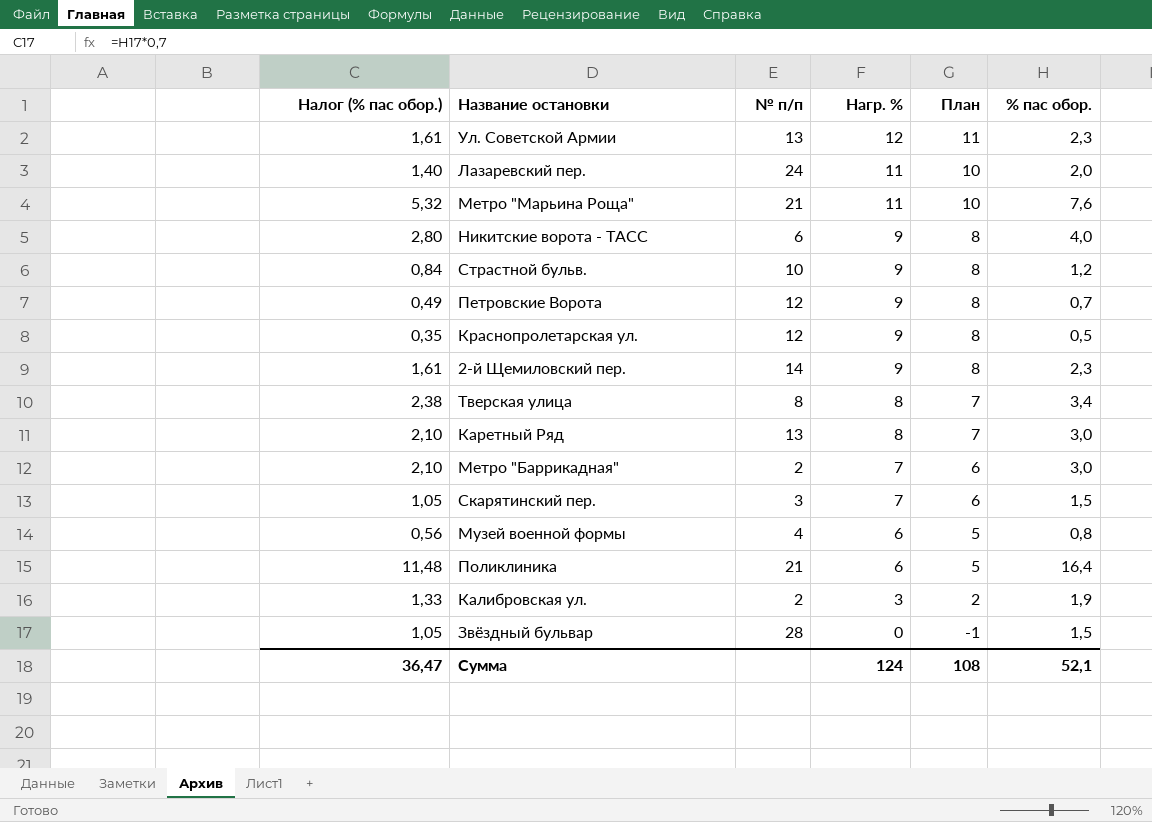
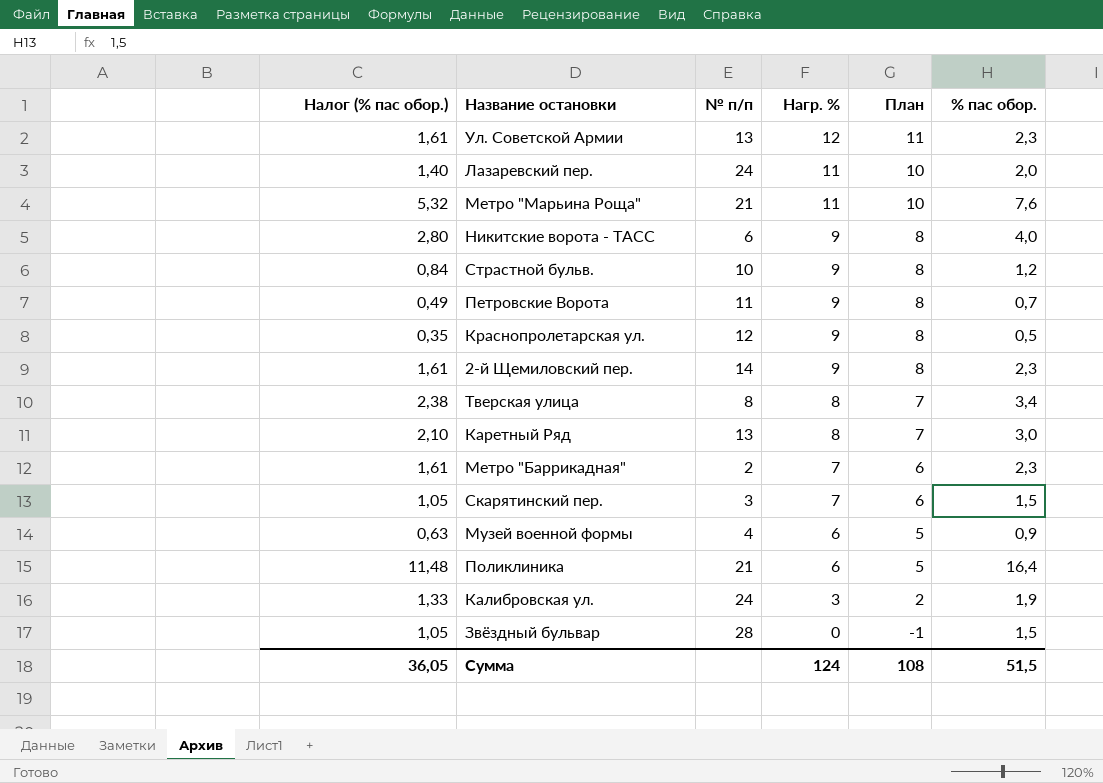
Петровские Ворота | № п/п: 12 -> 11
Метро "Баррикадная" | Налог (% пас обор.): 2,10 -> 1,61
Метро "Баррикадная" | % пас обор.: 3,0 -> 2,3
Музей военной формы | Налог (% пас обор.): 0,56 -> 0,63
Музей военной формы | % пас обор.: 0,8 -> 0,9
Калибровская ул. | № п/п: 2 -> 24
Сумма | Налог (% пас обор.): 36,47 -> 36,05
Сумма | % пас обор.: 52,1 -> 51,5

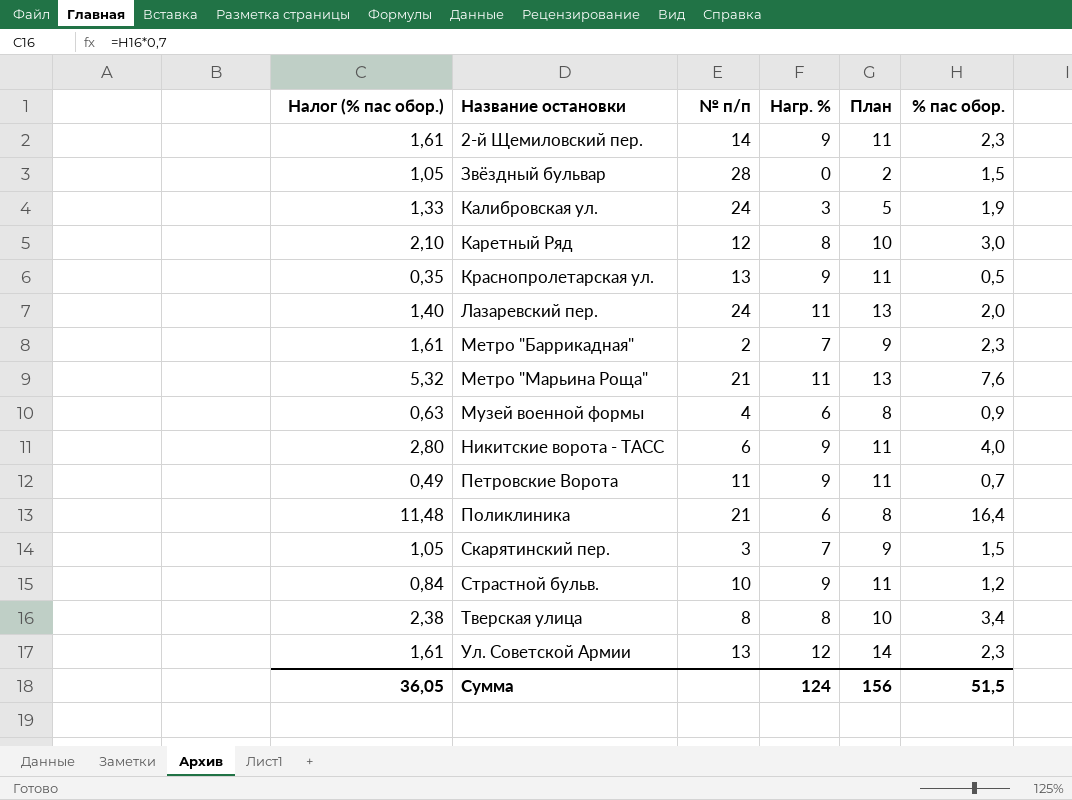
row order: Нагр. % descending -> Название остановки ascending
column План | formula: [Нагр. %] - 1 -> [Нагр. %] + 2
Каретный Ряд | № п/п: 13 -> 12
Краснопролетарская ул. | № п/п: 12 -> 13
Сумма | План: 108 -> 156

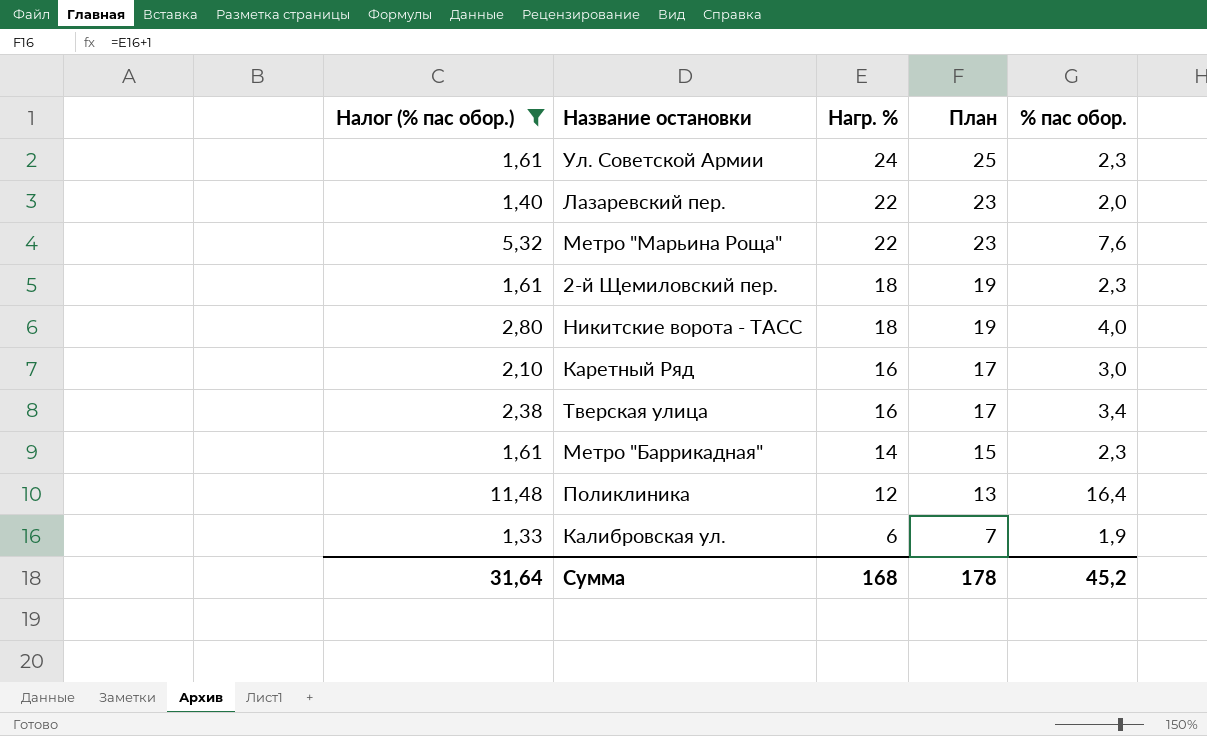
filter: none -> Налог (% пас обор.) >= 1,33
row order: Название остановки ascending -> Нагр. % descending
column № п/п | position: 3 -> none
column План | formula: [Нагр. %] + 2 -> [Нагр. %] + 1
Ул. Советской Армии | Нагр. %: 12 -> 24
Лазаревский пер. | Нагр. %: 11 -> 22
Метро "Марьина Роща" | Нагр. %: 11 -> 22
2-й Щемиловский пер. | Нагр. %: 9 -> 18
Никитские ворота - ТАСС | Нагр. %: 9 -> 18
Каретный Ряд | Нагр. %: 8 -> 16
Тверская улица | Нагр. %: 8 -> 16
Метро "Баррикадная" | Нагр. %: 7 -> 14
Поликлиника | Нагр. %: 6 -> 12
Калибровская ул. | Нагр. %: 3 -> 6
Сумма | Налог (% пас обор.): 36,05 -> 31,64
Сумма | Нагр. %: 124 -> 168
Сумма | План: 156 -> 178
Сумма | % пас обор.: 51,5 -> 45,2

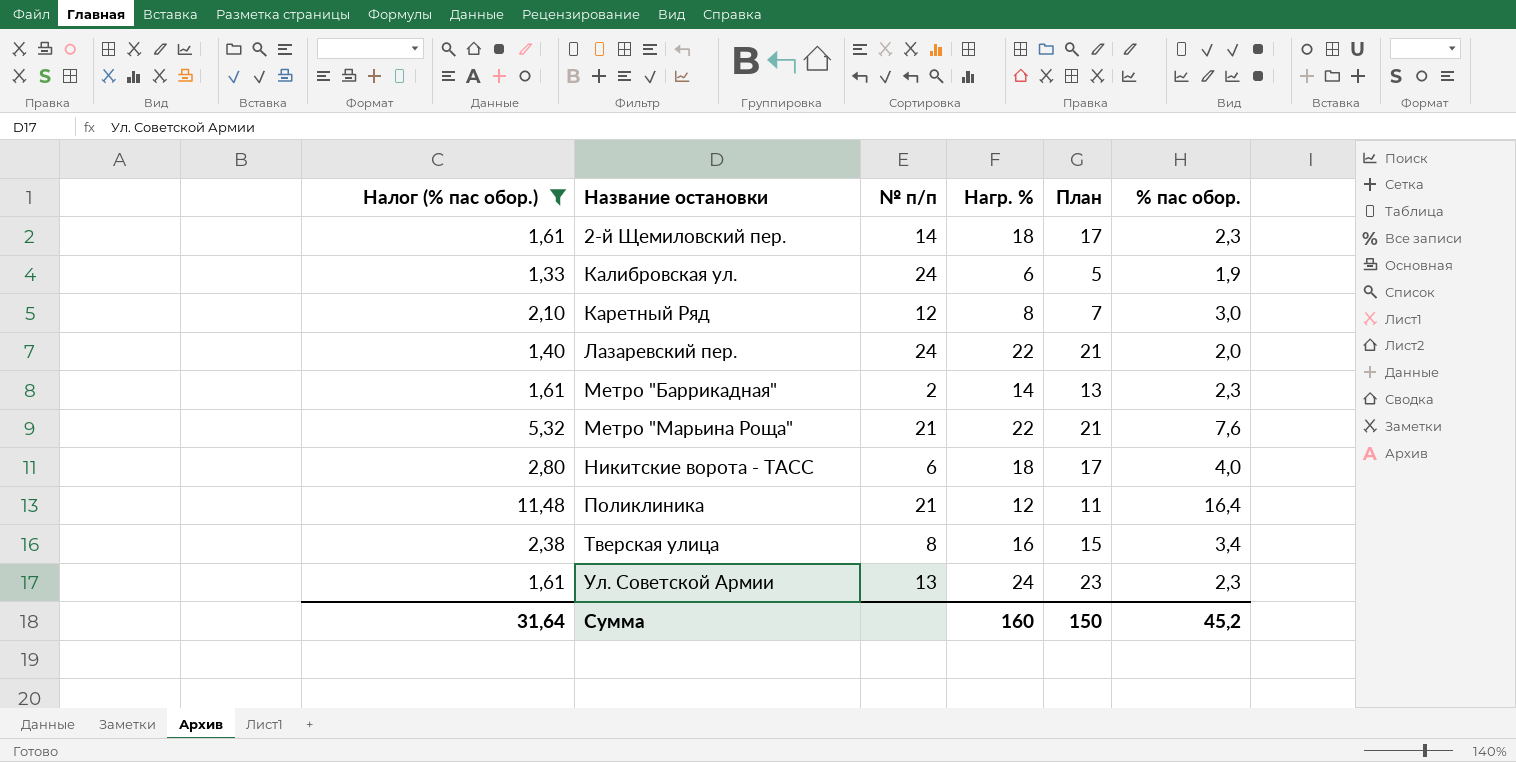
row order: Нагр. % descending -> Название остановки ascending
column № п/п | position: none -> 3
column План | formula: [Нагр. %] + 1 -> [Нагр. %] - 1
Каретный Ряд | Нагр. %: 16 -> 8
Сумма | Нагр. %: 168 -> 160
Сумма | План: 178 -> 150

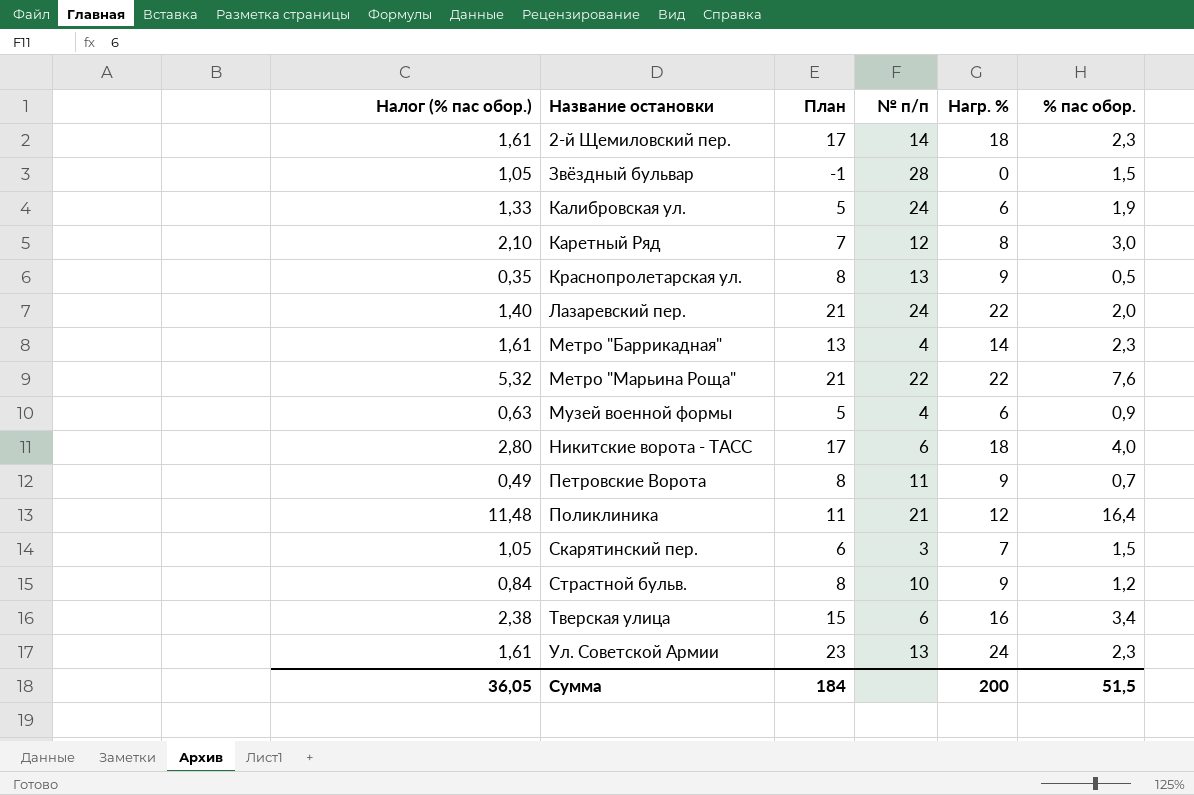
filter: Налог (% пас обор.) >= 1,33 -> none
column План | position: 5 -> 3
Метро "Баррикадная" | № п/п: 2 -> 4
Метро "Марьина Роща" | № п/п: 21 -> 22
Тверская улица | № п/п: 8 -> 6
Сумма | Налог (% пас обор.): 31,64 -> 36,05
Сумма | План: 150 -> 184
Сумма | Нагр. %: 160 -> 200
Сумма | % пас обор.: 45,2 -> 51,5

